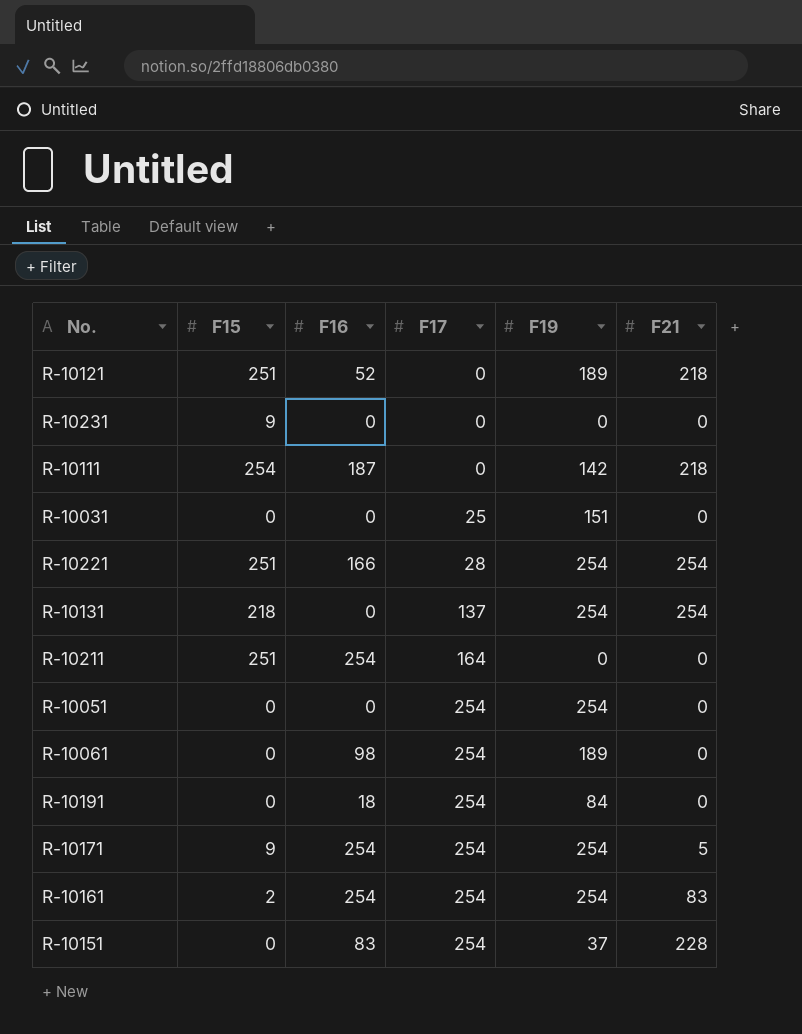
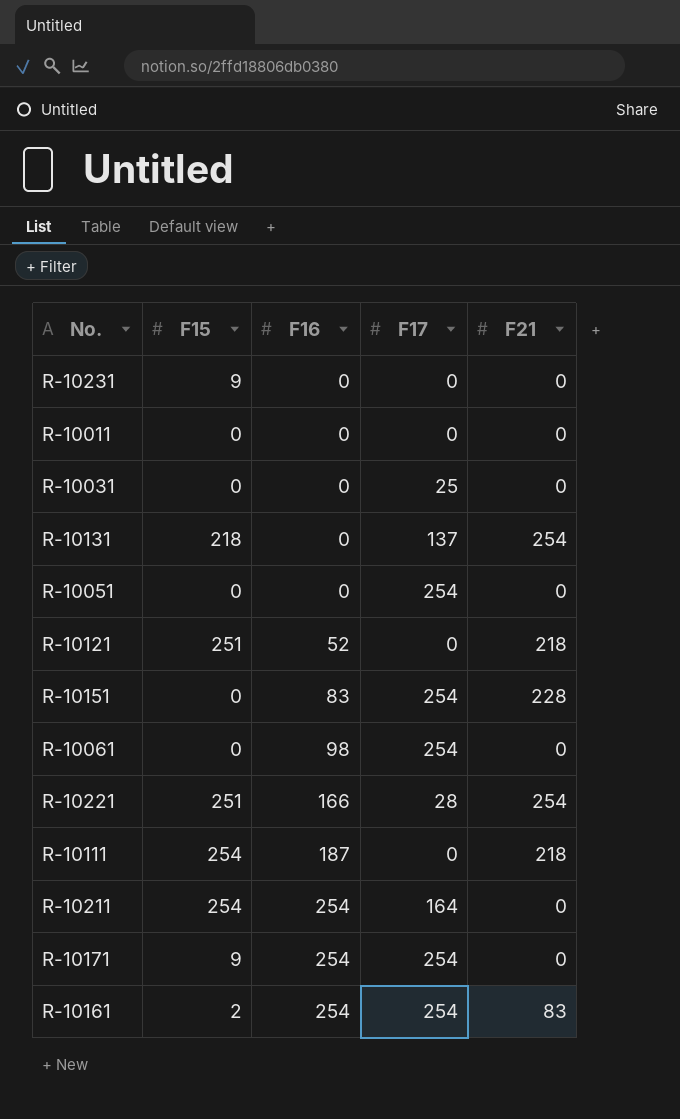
row order: F17 ascending -> F16 ascending
column F19 | position: 5 -> none
row R-10191: 0 | 18 | 254 | 84 | 0 -> none
row R-10011: none -> 0 | 0 | 0 | 0
R-10211 | F15: 251 -> 254
R-10171 | F21: 5 -> 0

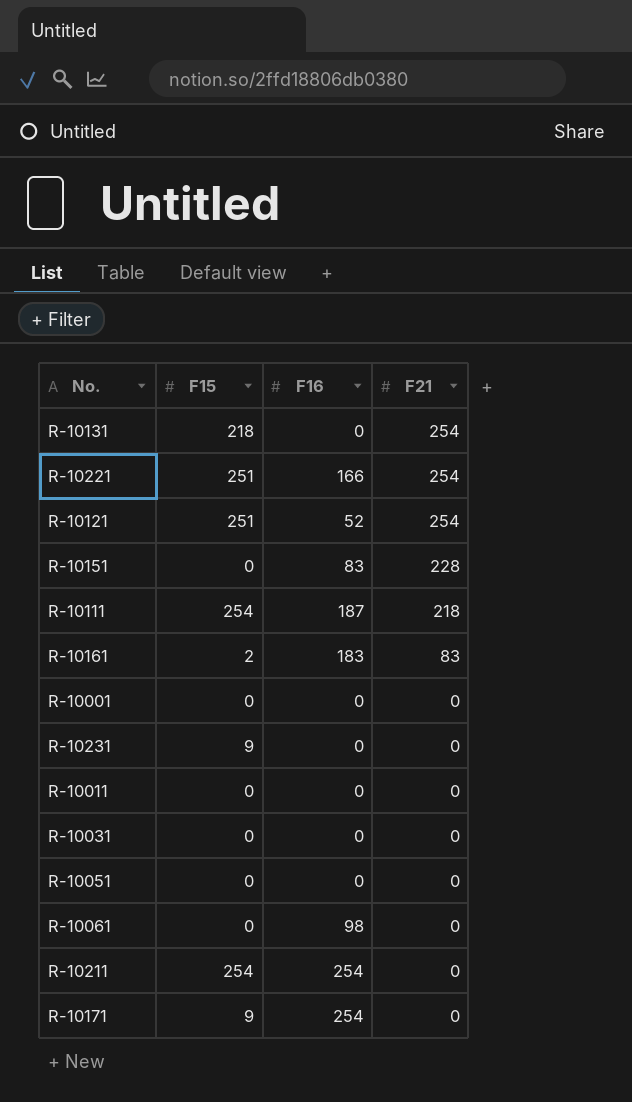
row order: F16 ascending -> F21 descending
column F17 | position: 4 -> none
R-10121 | F21: 218 -> 254
R-10161 | F16: 254 -> 183
row R-10001: none -> 0 | 0 | 0

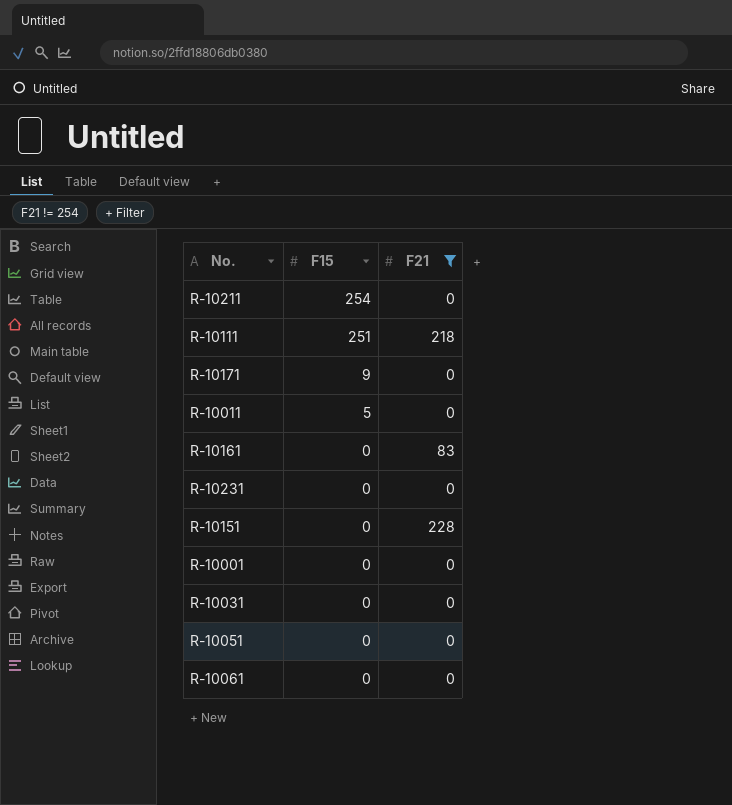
filter: none -> F21 != 254
row order: F21 descending -> F15 descending
column F16 | position: 3 -> none
R-10111 | F15: 254 -> 251
R-10011 | F15: 0 -> 5
R-10161 | F15: 2 -> 0
R-10231 | F15: 9 -> 0

